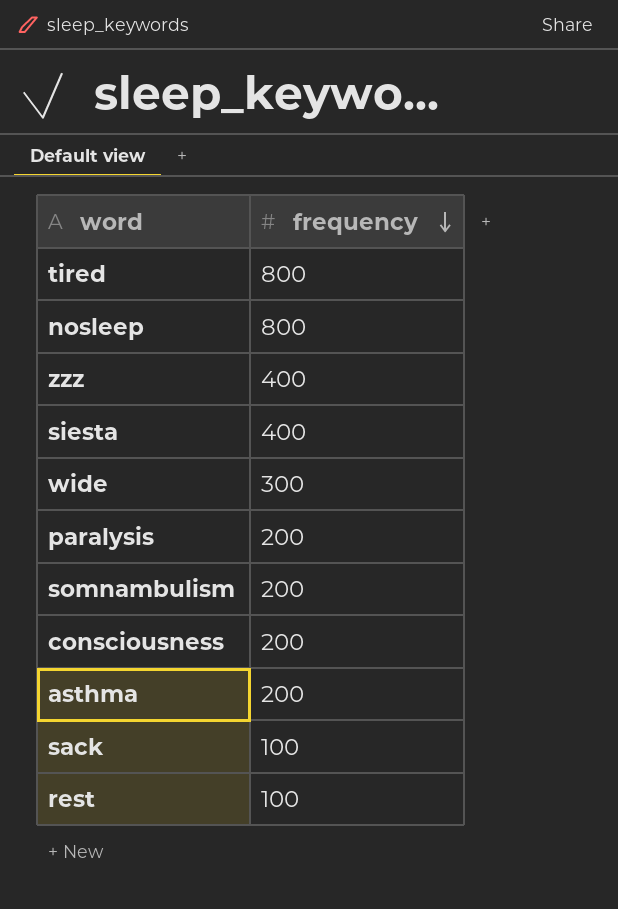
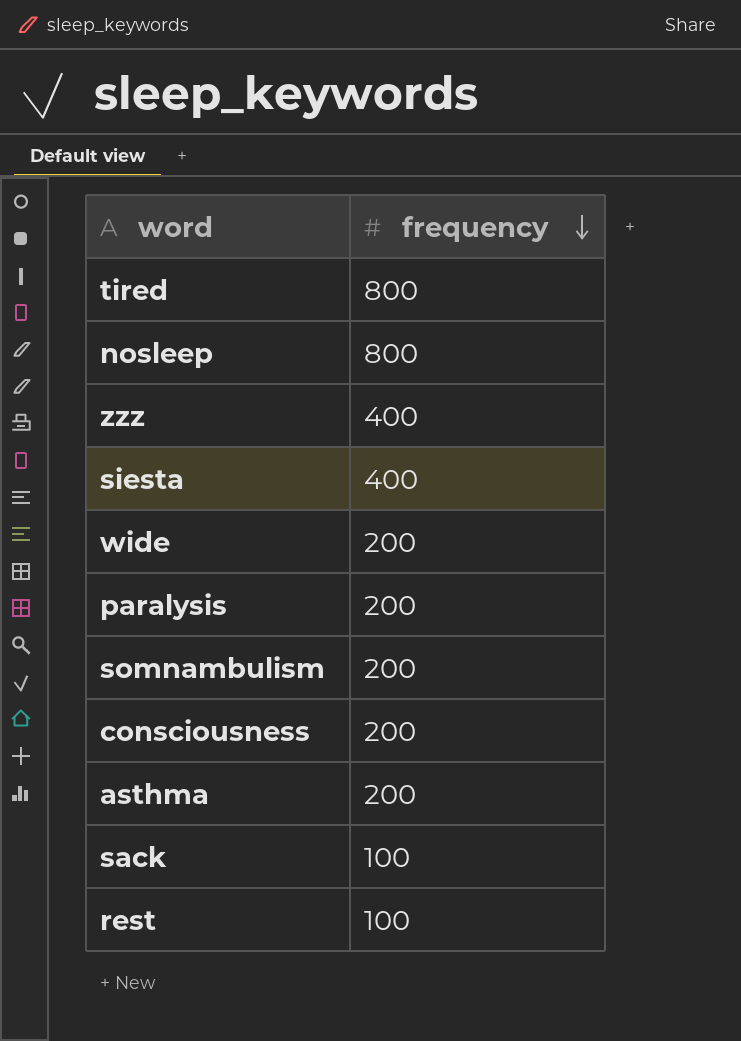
wide | frequency: 300 -> 200

